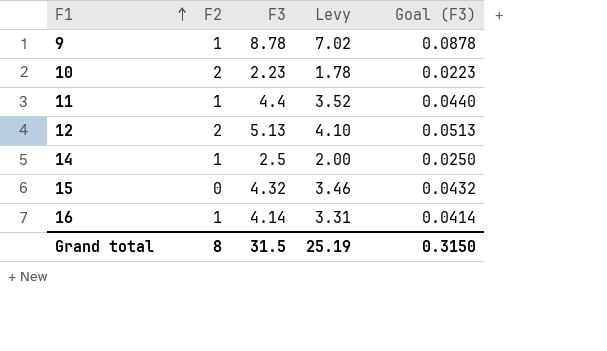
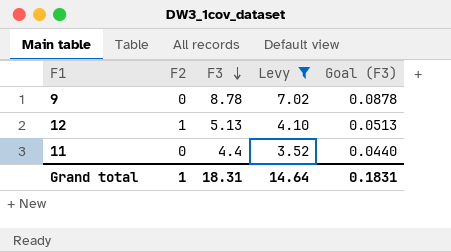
filter: none -> Levy >= 3.52
row order: F1 ascending -> F3 descending
9 | F2: 1 -> 0
12 | F2: 2 -> 1
11 | F2: 1 -> 0
Grand total | F2: 8 -> 1
Grand total | F3: 31.5 -> 18.31
Grand total | Levy: 25.19 -> 14.64
Grand total | Goal (F3): 0.3150 -> 0.1831

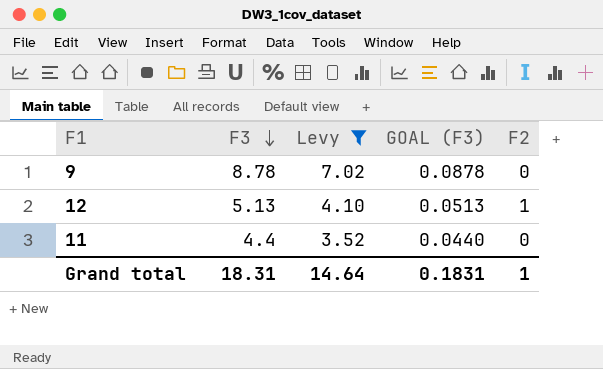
column name: Goal (F3) -> GOAL (F3)
column F2 | position: 2 -> 5

